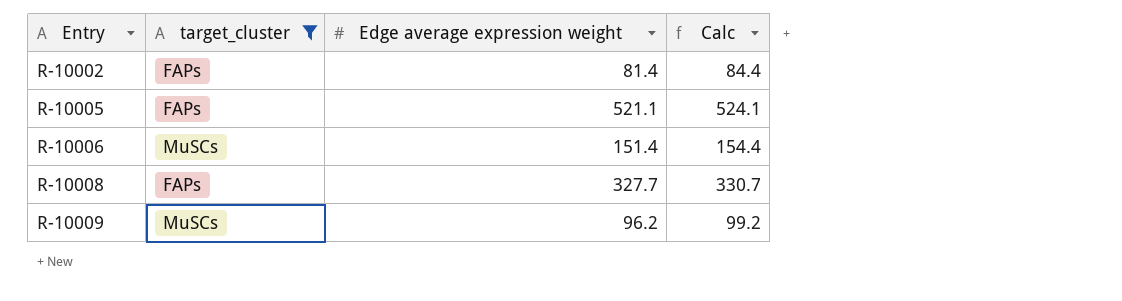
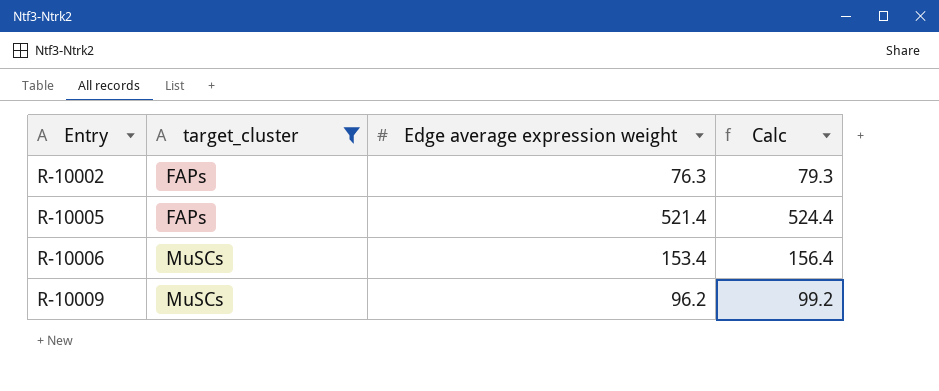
row R-10008: FAPs | 327.7 | 330.7 -> none
R-10002 | Edge average expression weight: 81.4 -> 76.3
R-10002 | Calc: 84.4 -> 79.3
R-10005 | Edge average expression weight: 521.1 -> 521.4
R-10005 | Calc: 524.1 -> 524.4
R-10006 | Edge average expression weight: 151.4 -> 153.4
R-10006 | Calc: 154.4 -> 156.4

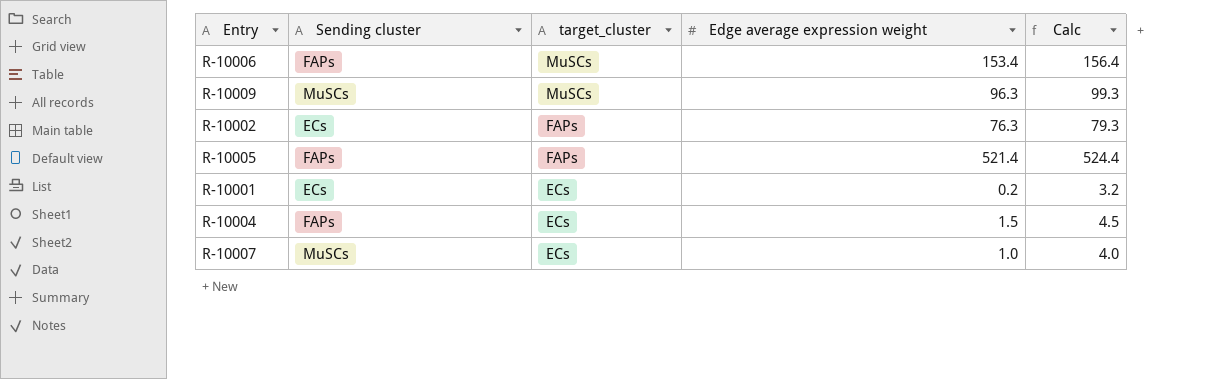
filter: target_cluster != ECs -> none
row order: Entry ascending -> target_cluster descending
column Sending cluster | position: none -> 2
R-10009 | Edge average expression weight: 96.2 -> 96.3
R-10009 | Calc: 99.2 -> 99.3

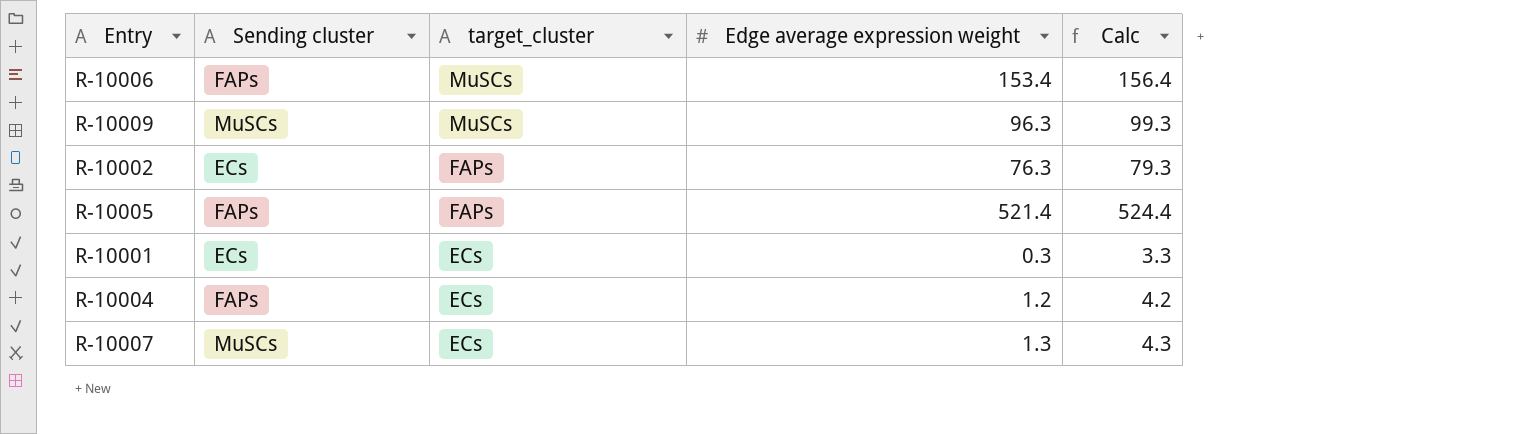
R-10001 | Edge average expression weight: 0.2 -> 0.3
R-10001 | Calc: 3.2 -> 3.3
R-10004 | Edge average expression weight: 1.5 -> 1.2
R-10004 | Calc: 4.5 -> 4.2
R-10007 | Edge average expression weight: 1.0 -> 1.3
R-10007 | Calc: 4.0 -> 4.3

